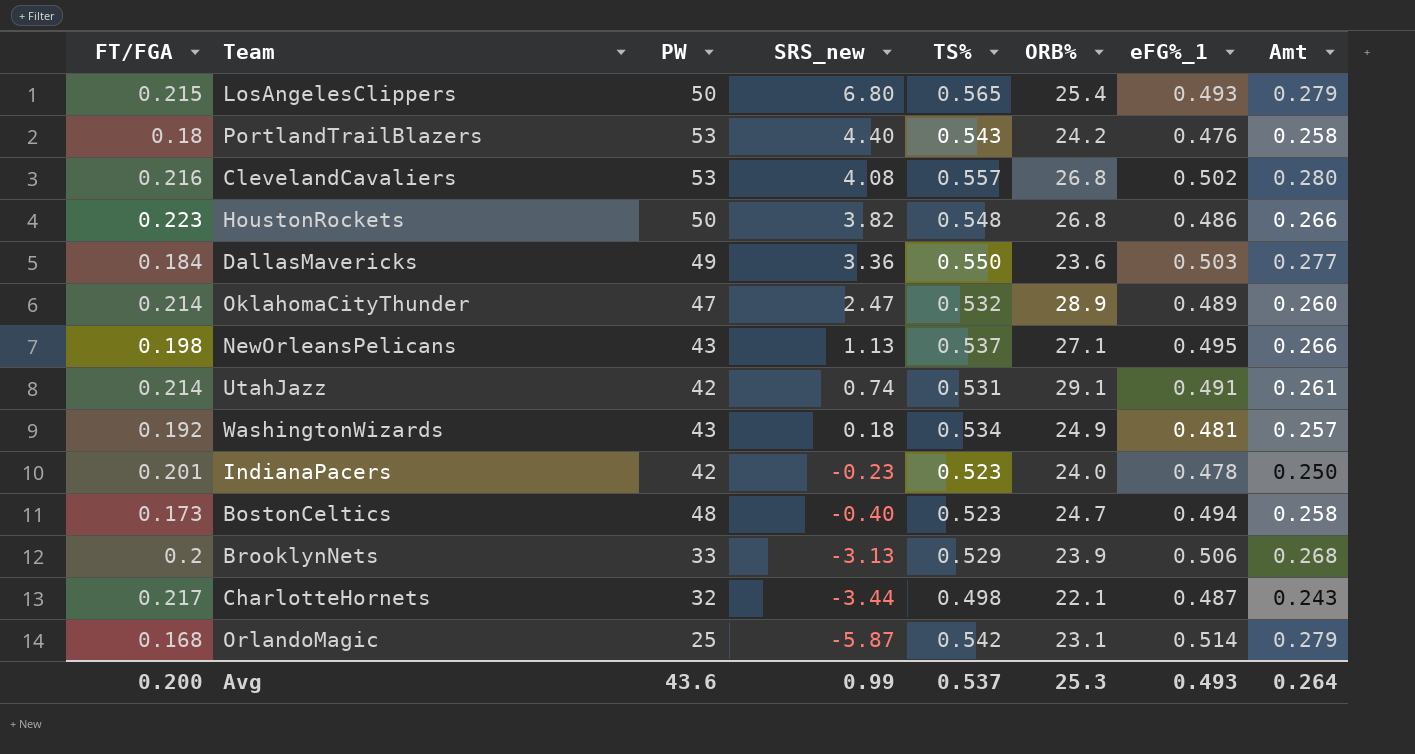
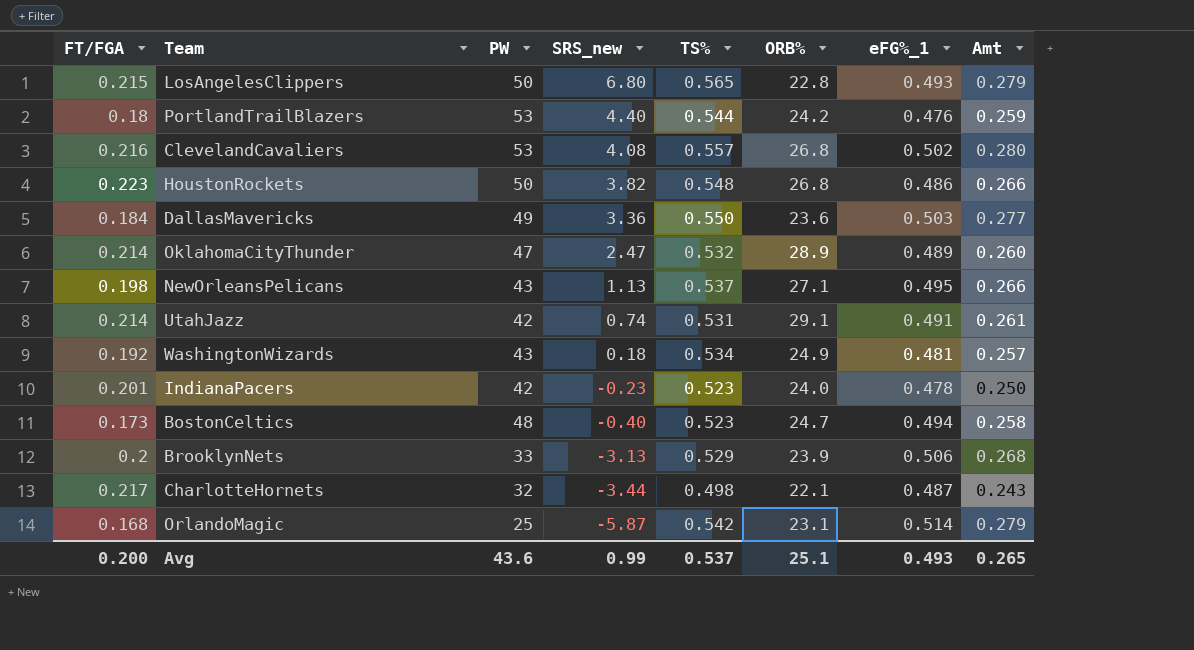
LosAngelesClippers | ORB%: 25.4 -> 22.8
PortlandTrailBlazers | TS%: 0.543 -> 0.544
PortlandTrailBlazers | Amt: 0.258 -> 0.259
Avg | ORB%: 25.3 -> 25.1
Avg | Amt: 0.264 -> 0.265

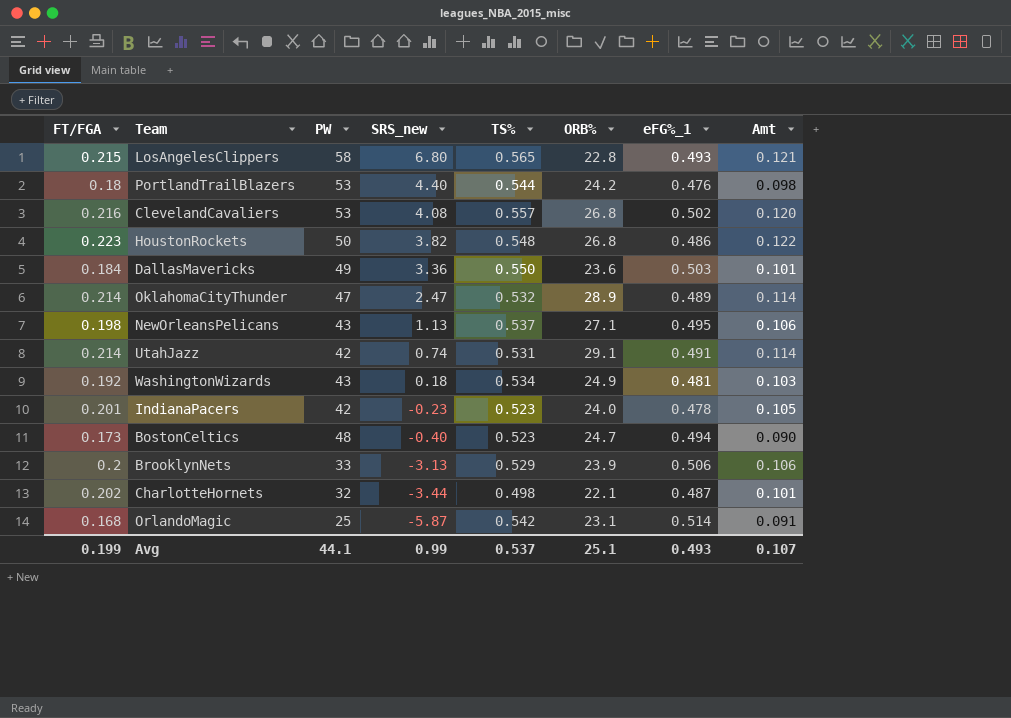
column Amt | formula: [TS%] * [eFG%_1] -> [FT/FGA] * [TS%]
LosAngelesClippers | PW: 50 -> 58
CharlotteHornets | FT/FGA: 0.217 -> 0.202
Avg | FT/FGA: 0.200 -> 0.199
Avg | PW: 43.6 -> 44.1
Avg | Amt: 0.265 -> 0.107

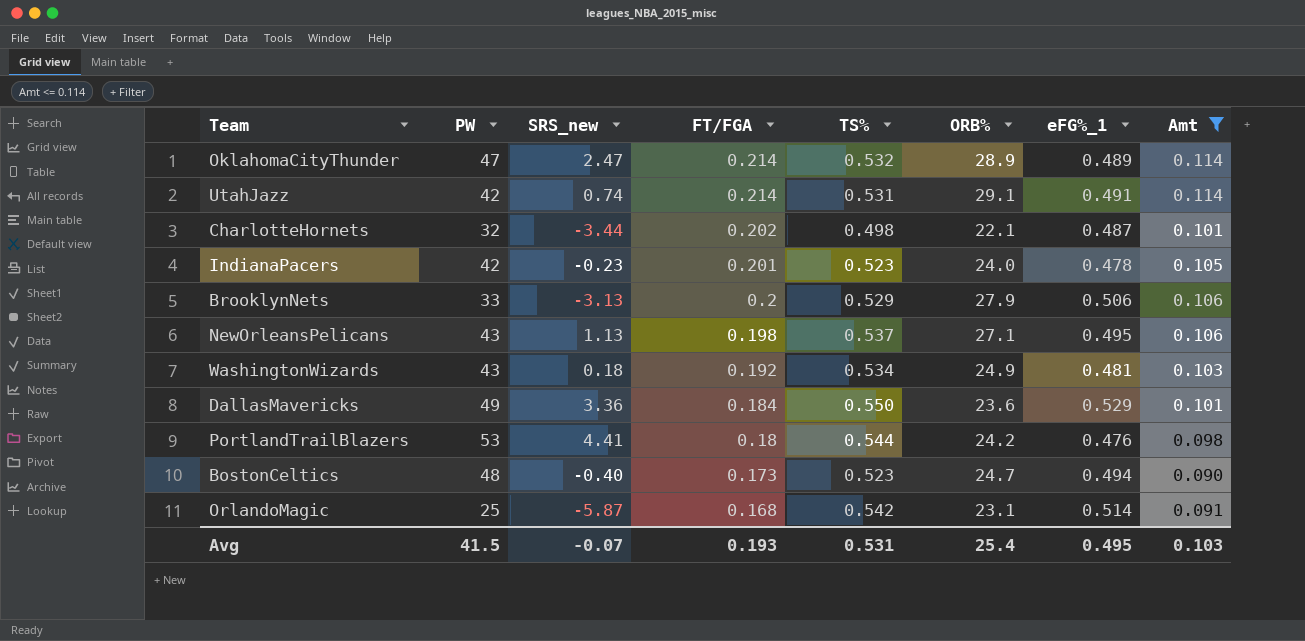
filter: none -> Amt <= 0.114
row order: SRS_new descending -> FT/FGA descending
column FT/FGA | position: 1 -> 4
BrooklynNets | ORB%: 23.9 -> 27.9
DallasMavericks | eFG%_1: 0.503 -> 0.529
PortlandTrailBlazers | SRS_new: 4.40 -> 4.41
Avg | PW: 44.1 -> 41.5
Avg | SRS_new: 0.99 -> -0.07
Avg | FT/FGA: 0.199 -> 0.193
Avg | TS%: 0.537 -> 0.531
Avg | ORB%: 25.1 -> 25.4
Avg | eFG%_1: 0.493 -> 0.495
Avg | Amt: 0.107 -> 0.103

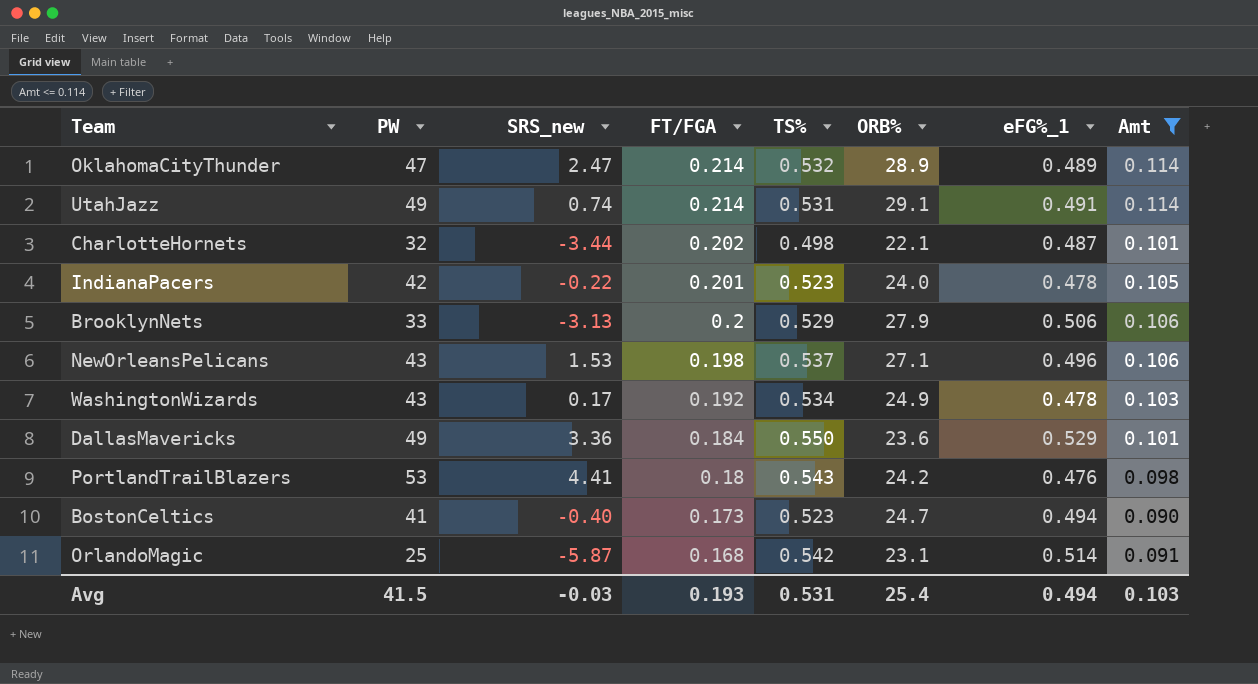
UtahJazz | PW: 42 -> 49
IndianaPacers | SRS_new: -0.23 -> -0.22
NewOrleansPelicans | SRS_new: 1.13 -> 1.53
NewOrleansPelicans | eFG%_1: 0.495 -> 0.496
WashingtonWizards | SRS_new: 0.18 -> 0.17
WashingtonWizards | eFG%_1: 0.481 -> 0.478
PortlandTrailBlazers | TS%: 0.544 -> 0.543
BostonCeltics | PW: 48 -> 41
Avg | SRS_new: -0.07 -> -0.03
Avg | eFG%_1: 0.495 -> 0.494

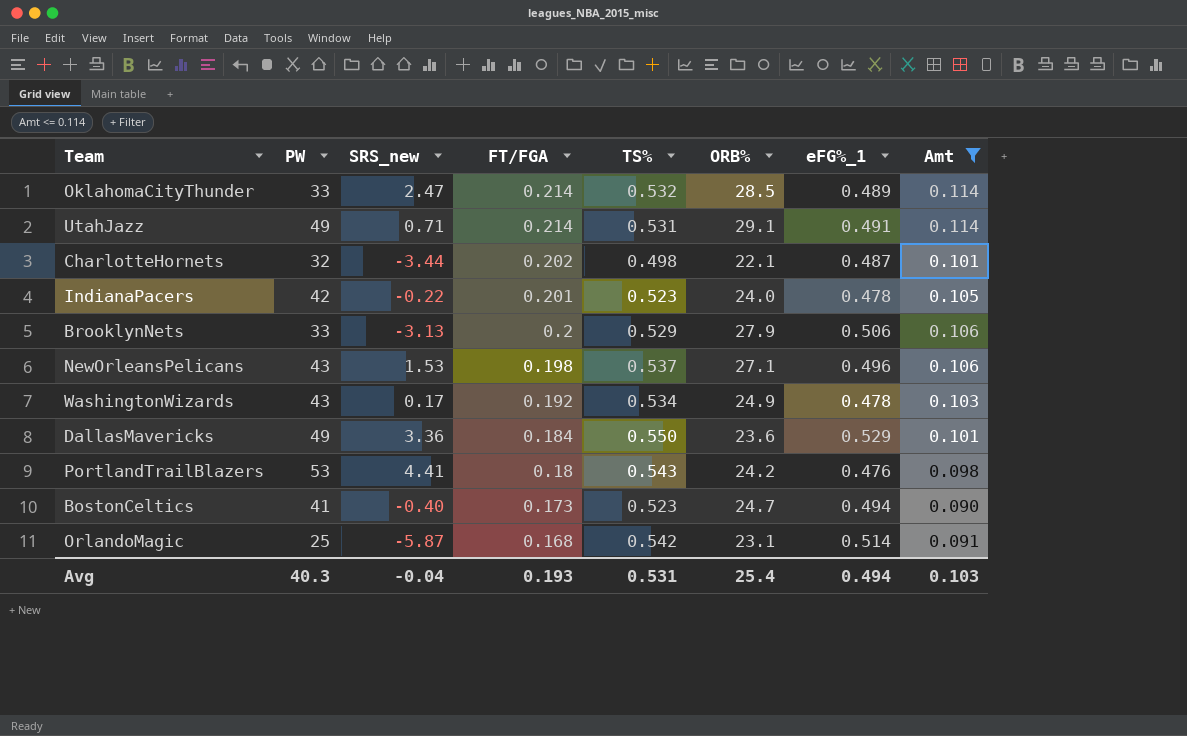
OklahomaCityThunder | PW: 47 -> 33
OklahomaCityThunder | ORB%: 28.9 -> 28.5
UtahJazz | SRS_new: 0.74 -> 0.71
Avg | PW: 41.5 -> 40.3
Avg | SRS_new: -0.03 -> -0.04

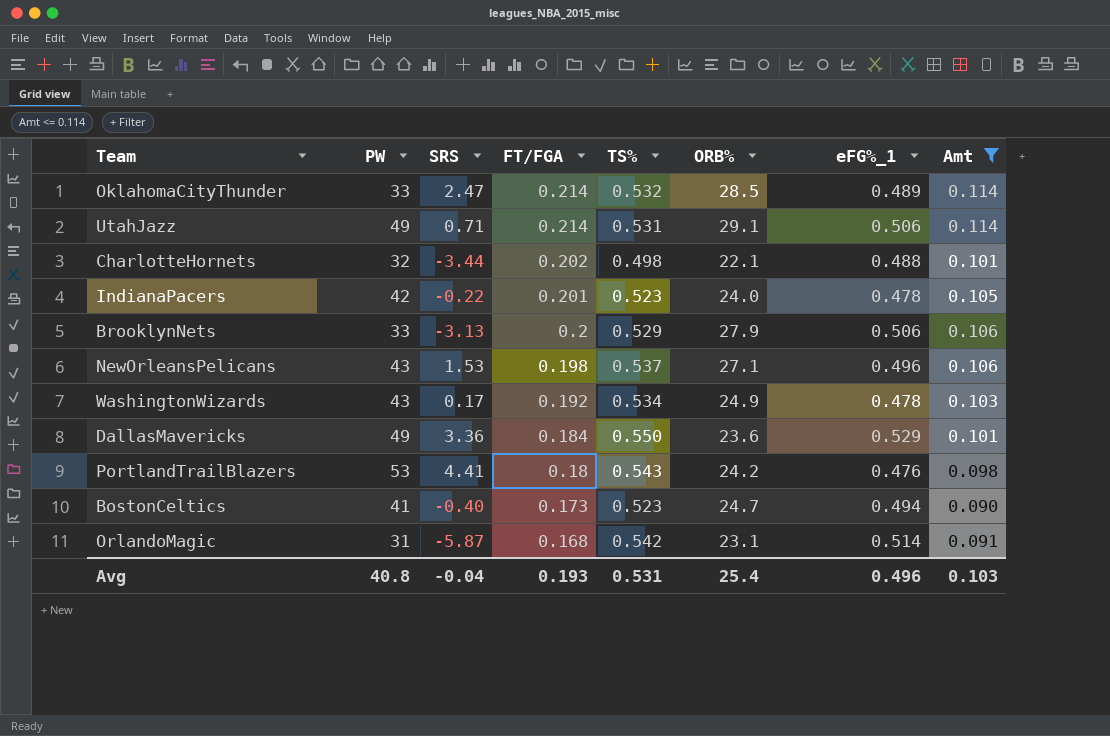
column name: SRS_new -> SRS
UtahJazz | eFG%_1: 0.491 -> 0.506
CharlotteHornets | eFG%_1: 0.487 -> 0.488
OrlandoMagic | PW: 25 -> 31
Avg | PW: 40.3 -> 40.8
Avg | eFG%_1: 0.494 -> 0.496

